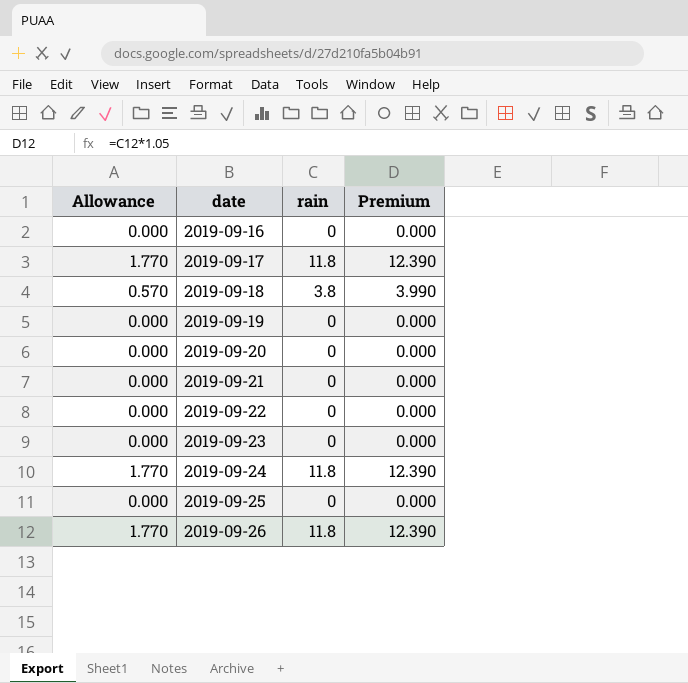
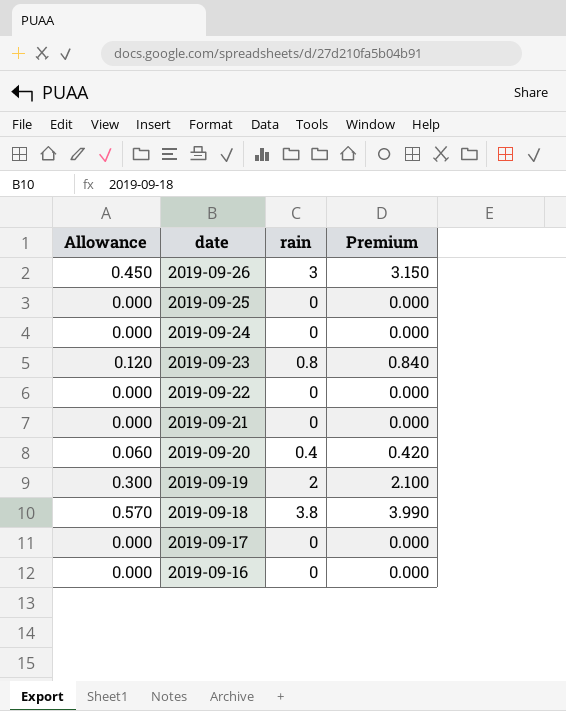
row order: date ascending -> date descending
2019-09-26 | Allowance: 1.770 -> 0.450
2019-09-26 | rain: 11.8 -> 3
2019-09-26 | Premium: 12.390 -> 3.150
2019-09-24 | Allowance: 1.770 -> 0.000
2019-09-24 | rain: 11.8 -> 0
2019-09-24 | Premium: 12.390 -> 0.000
2019-09-23 | Allowance: 0.000 -> 0.120
2019-09-23 | rain: 0 -> 0.8
2019-09-23 | Premium: 0.000 -> 0.840
2019-09-20 | Allowance: 0.000 -> 0.060
2019-09-20 | rain: 0 -> 0.4
2019-09-20 | Premium: 0.000 -> 0.420
2019-09-19 | Allowance: 0.000 -> 0.300
2019-09-19 | rain: 0 -> 2
2019-09-19 | Premium: 0.000 -> 2.100
2019-09-17 | Allowance: 1.770 -> 0.000
2019-09-17 | rain: 11.8 -> 0
2019-09-17 | Premium: 12.390 -> 0.000

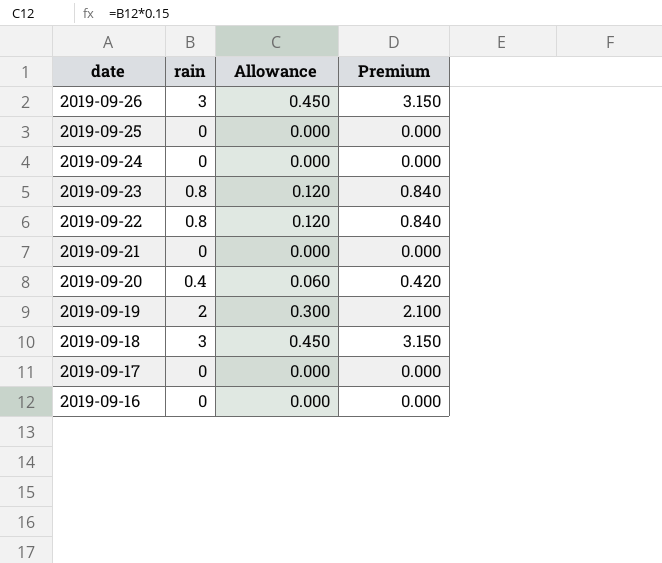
column Allowance | position: 1 -> 3
2019-09-22 | rain: 0 -> 0.8
2019-09-22 | Allowance: 0.000 -> 0.120
2019-09-22 | Premium: 0.000 -> 0.840
2019-09-18 | rain: 3.8 -> 3
2019-09-18 | Allowance: 0.570 -> 0.450
2019-09-18 | Premium: 3.990 -> 3.150

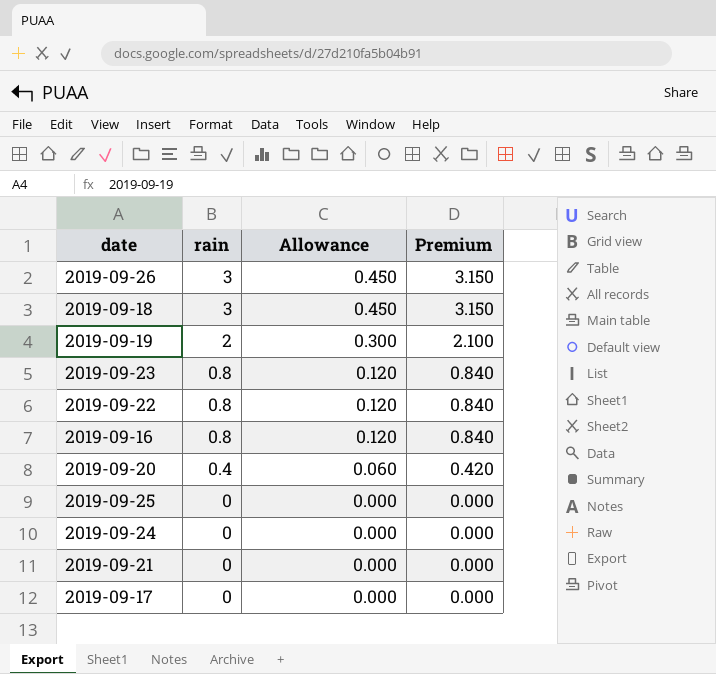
row order: date descending -> rain descending
2019-09-16 | rain: 0 -> 0.8
2019-09-16 | Allowance: 0.000 -> 0.120
2019-09-16 | Premium: 0.000 -> 0.840

